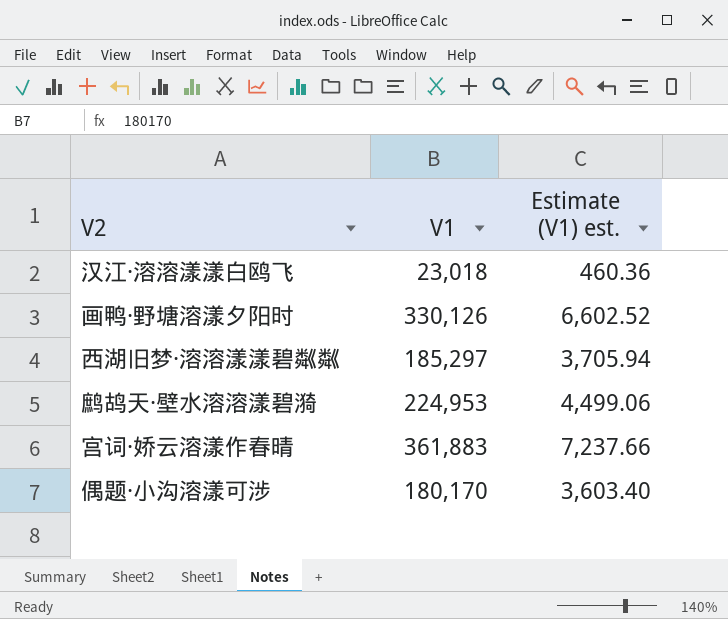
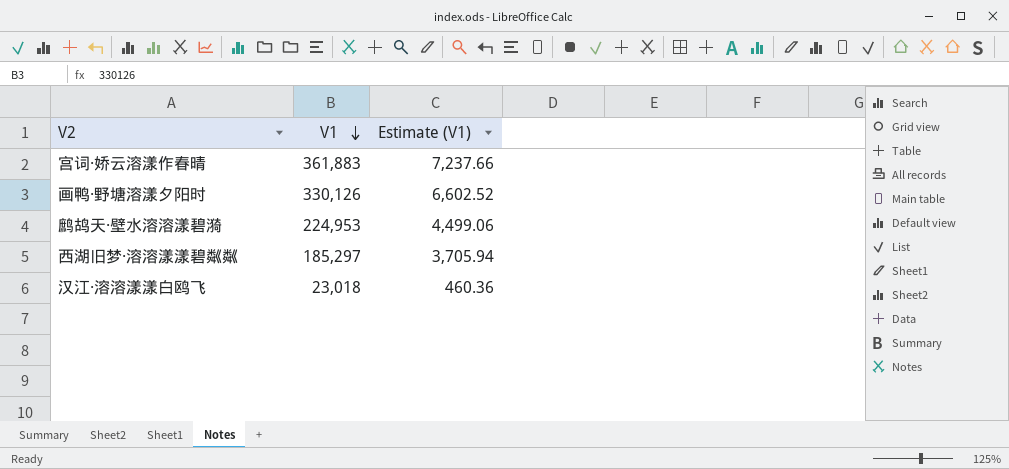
row order: none -> V1 descending
column name: Estimate (V1) est. -> Estimate (V1)
row 偶题·小沟溶漾可涉: 180,170 | 3,603.40 -> none

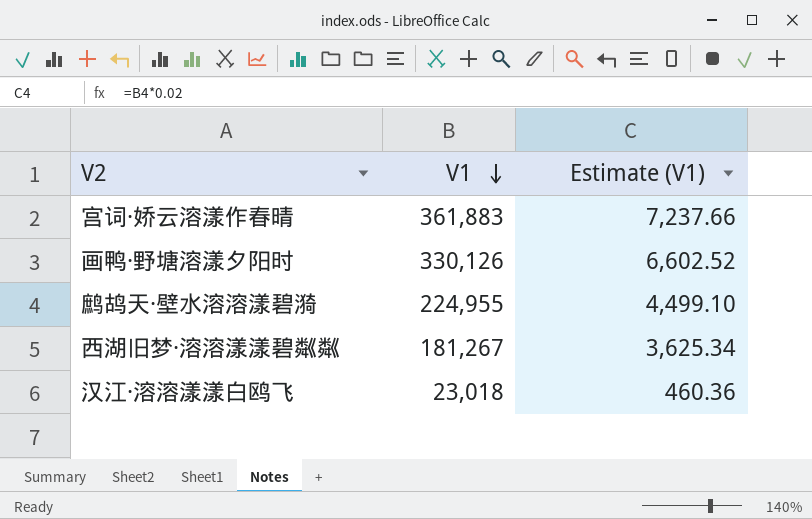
鹧鸪天·壁水溶溶漾碧漪 | V1: 224,953 -> 224,955
鹧鸪天·壁水溶溶漾碧漪 | Estimate (V1): 4,499.06 -> 4,499.10
西湖旧梦·溶溶漾漾碧粼粼 | V1: 185,297 -> 181,267
西湖旧梦·溶溶漾漾碧粼粼 | Estimate (V1): 3,705.94 -> 3,625.34

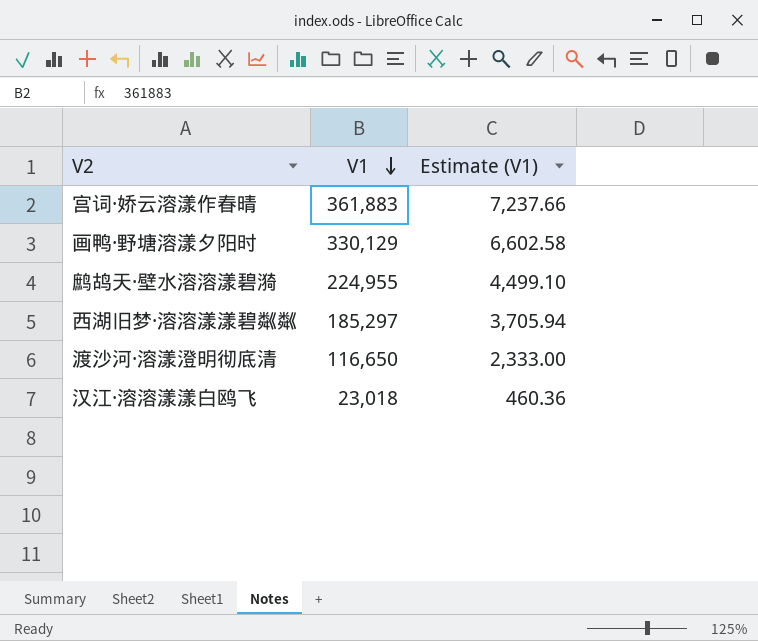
画鸭·野塘溶漾夕阳时 | V1: 330,126 -> 330,129
画鸭·野塘溶漾夕阳时 | Estimate (V1): 6,602.52 -> 6,602.58
西湖旧梦·溶溶漾漾碧粼粼 | V1: 181,267 -> 185,297
西湖旧梦·溶溶漾漾碧粼粼 | Estimate (V1): 3,625.34 -> 3,705.94
row 渡沙河·溶漾澄明彻底清: none -> 116,650 | 2,333.00

